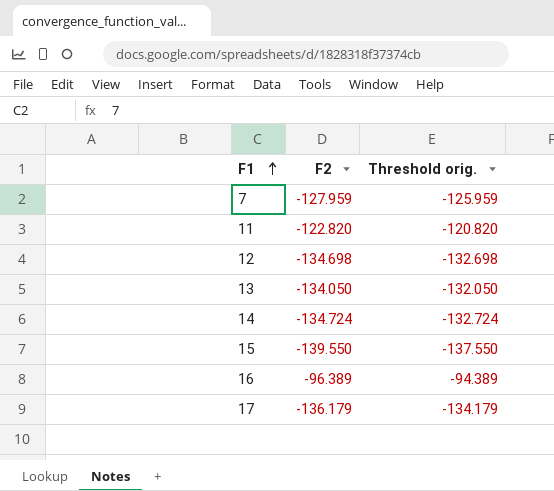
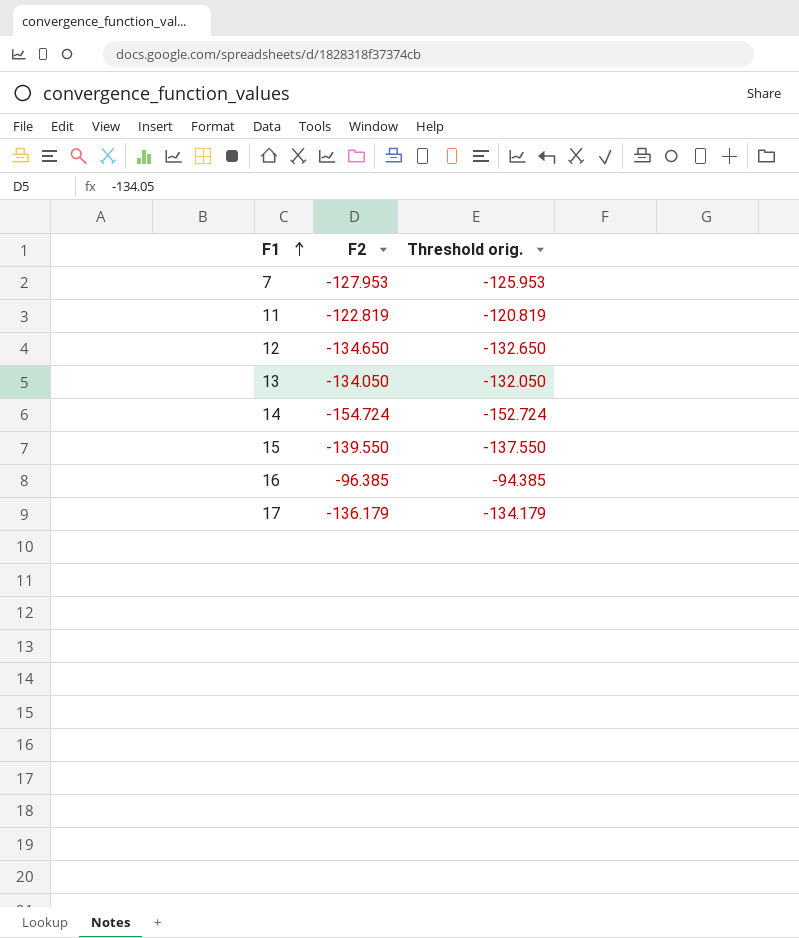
7 | F2: -127.959 -> -127.953
7 | Threshold orig.: -125.959 -> -125.953
11 | F2: -122.820 -> -122.819
11 | Threshold orig.: -120.820 -> -120.819
12 | F2: -134.698 -> -134.650
12 | Threshold orig.: -132.698 -> -132.650
14 | F2: -134.724 -> -154.724
14 | Threshold orig.: -132.724 -> -152.724
16 | F2: -96.389 -> -96.385
16 | Threshold orig.: -94.389 -> -94.385

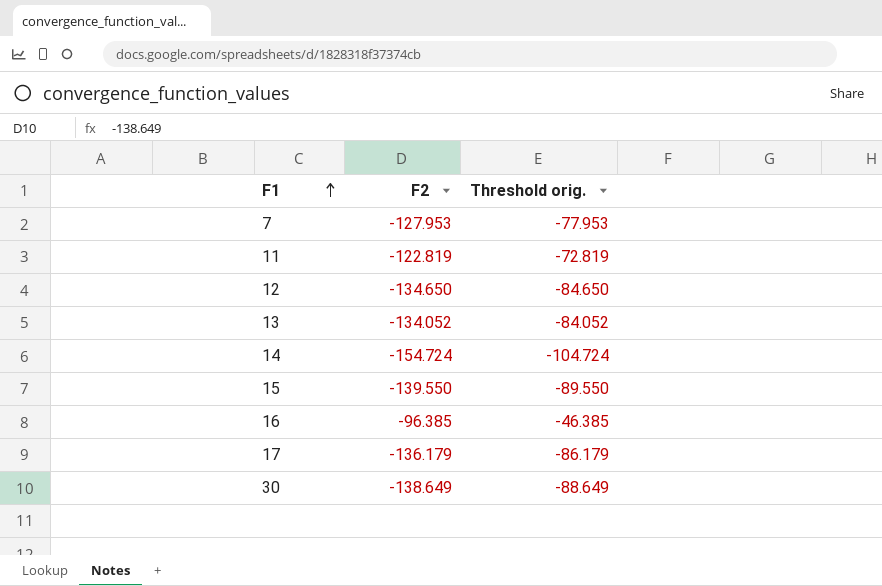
column Threshold orig. | formula: [F2] + 2 -> [F2] + 50
13 | F2: -134.050 -> -134.052
row 30: none -> -138.649 | -88.649

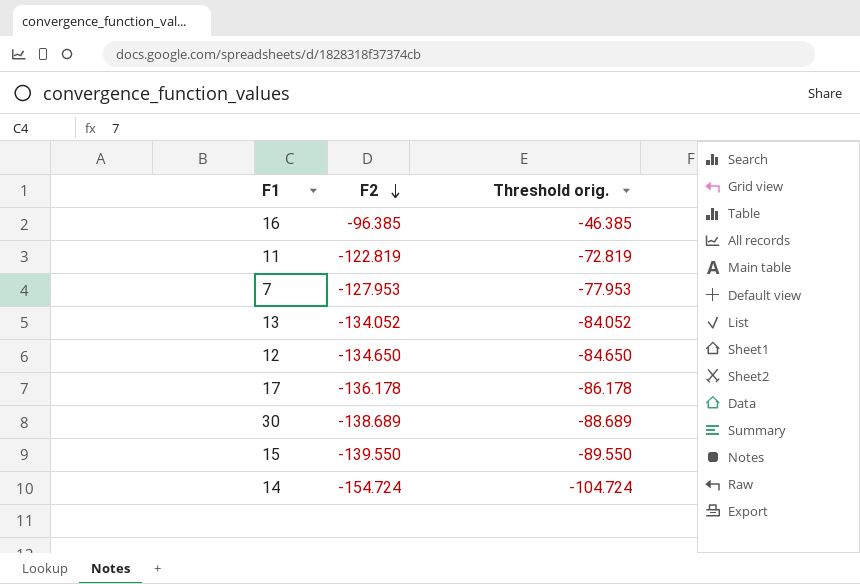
row order: F1 ascending -> F2 descending
17 | F2: -136.179 -> -136.178
17 | Threshold orig.: -86.179 -> -86.178
30 | F2: -138.649 -> -138.689
30 | Threshold orig.: -88.649 -> -88.689

